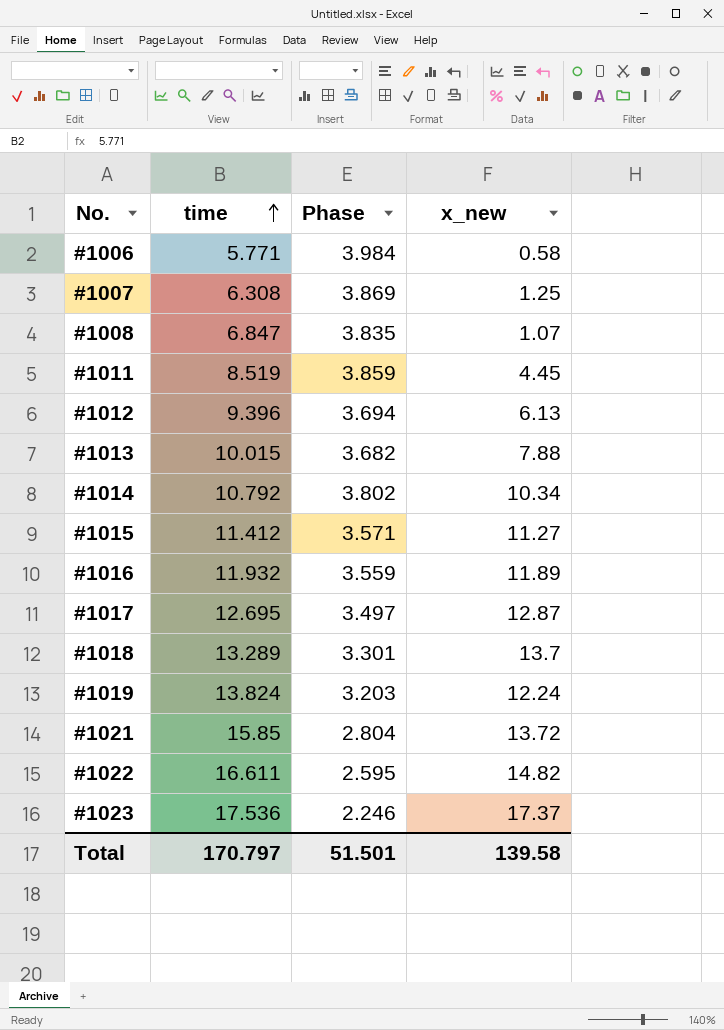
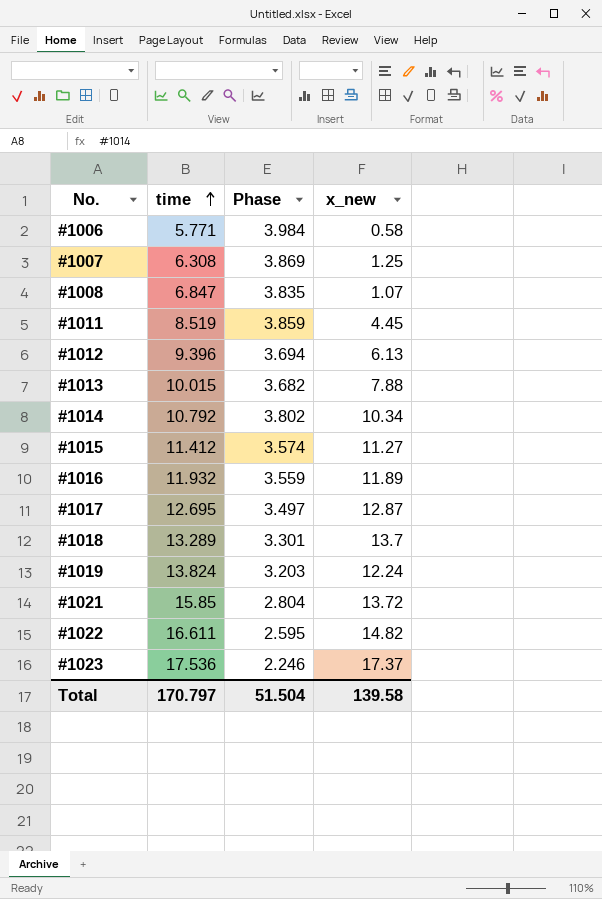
#1015 | Phase: 3.571 -> 3.574
Total | Phase: 51.501 -> 51.504

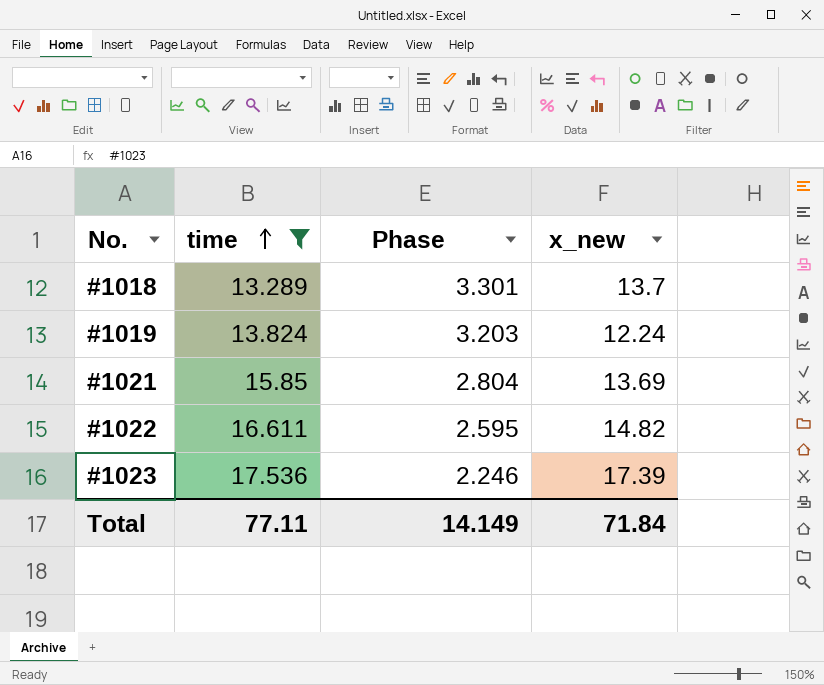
filter: none -> time >= 13.289
#1021 | x_new: 13.72 -> 13.69
#1023 | x_new: 17.37 -> 17.39
Total | time: 170.797 -> 77.11
Total | Phase: 51.504 -> 14.149
Total | x_new: 139.58 -> 71.84

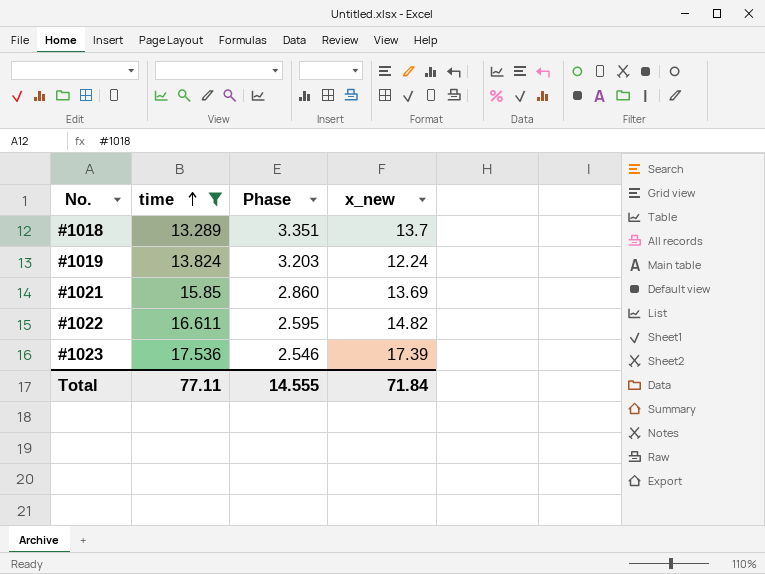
#1018 | Phase: 3.301 -> 3.351
#1021 | Phase: 2.804 -> 2.860
#1023 | Phase: 2.246 -> 2.546
Total | Phase: 14.149 -> 14.555

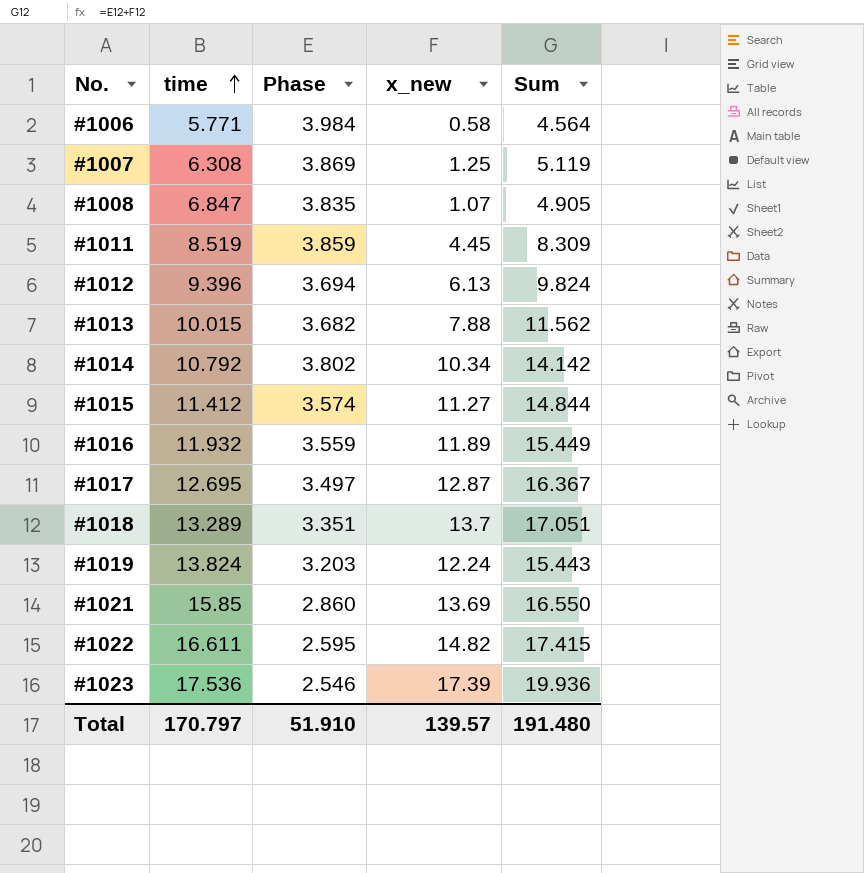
filter: time >= 13.289 -> none
column Sum | formula: none -> [Phase] + [x_new]
Total | time: 77.11 -> 170.797
Total | Phase: 14.555 -> 51.910
Total | x_new: 71.84 -> 139.57

